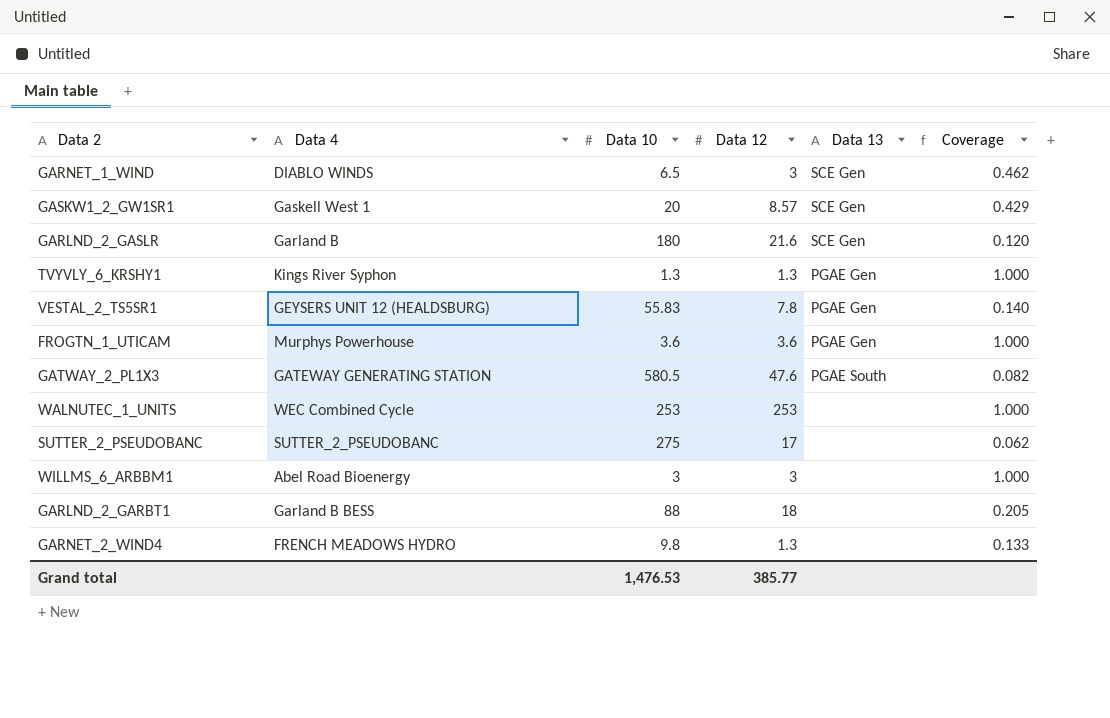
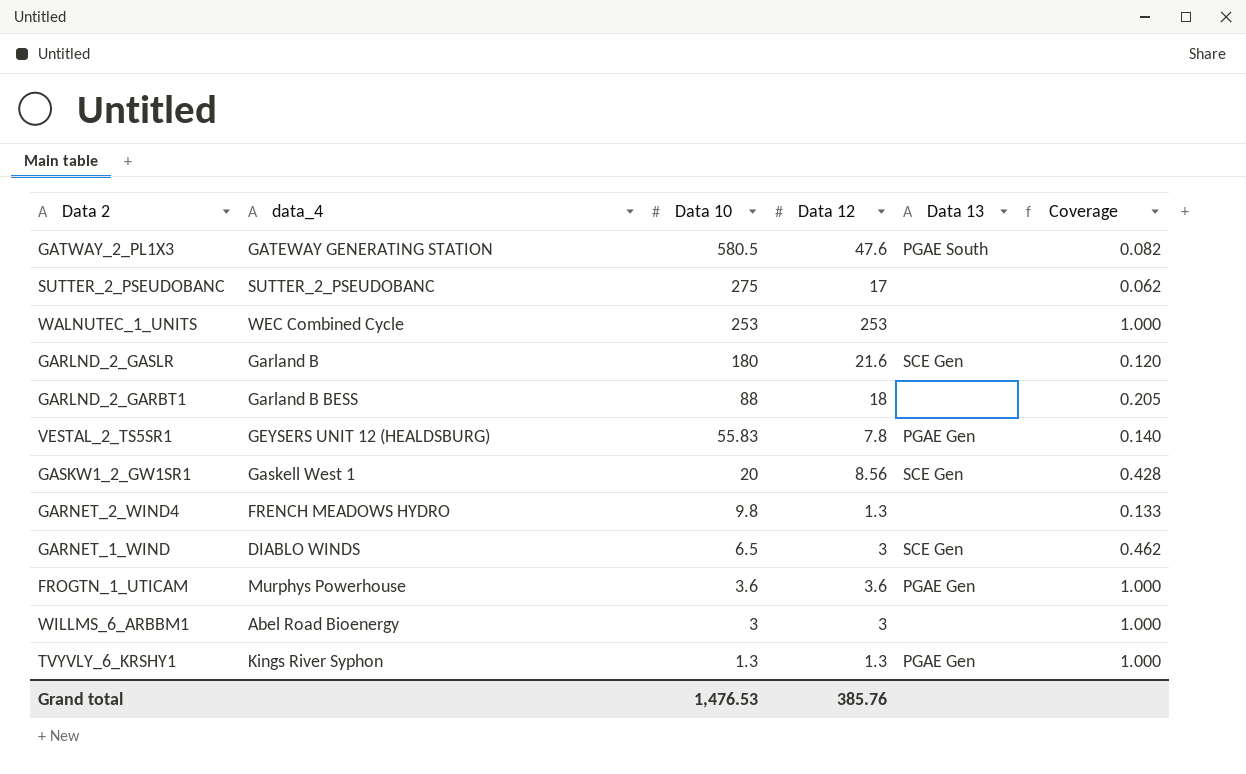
row order: none -> Data 10 descending
column name: Data 4 -> data_4
GASKW1_2_GW1SR1 | Data 12: 8.57 -> 8.56
GASKW1_2_GW1SR1 | Coverage: 0.429 -> 0.428
Grand total | Data 12: 385.77 -> 385.76

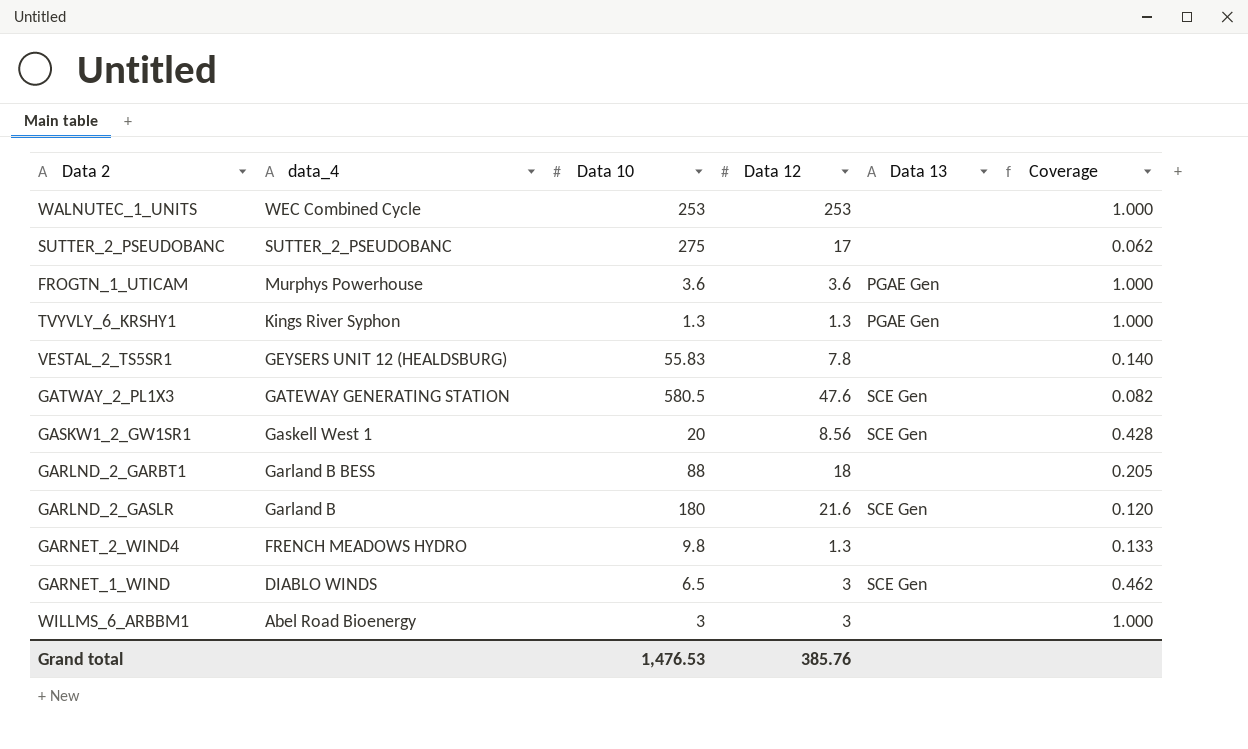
row order: Data 10 descending -> data_4 descending
VESTAL_2_TS5SR1 | Data 13: PGAE Gen -> none
GATWAY_2_PL1X3 | Data 13: PGAE South -> SCE Gen

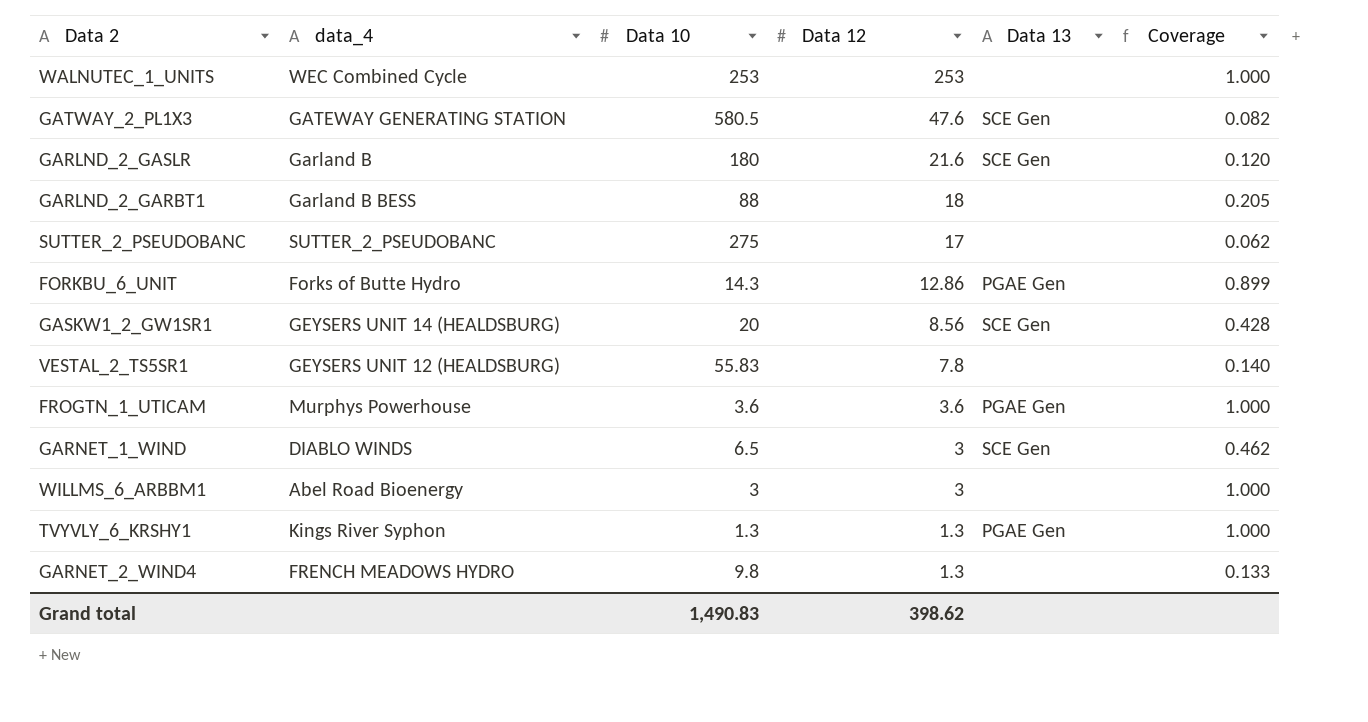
row order: data_4 descending -> Data 12 descending
row FORKBU_6_UNIT: none -> Forks of Butte Hydro | 14.3 | 12.86 | PGAE Gen | 0.899
GASKW1_2_GW1SR1 | data_4: Gaskell West 1 -> GEYSERS UNIT 14 (HEALDSBURG)
Grand total | Data 10: 1,476.53 -> 1,490.83
Grand total | Data 12: 385.76 -> 398.62

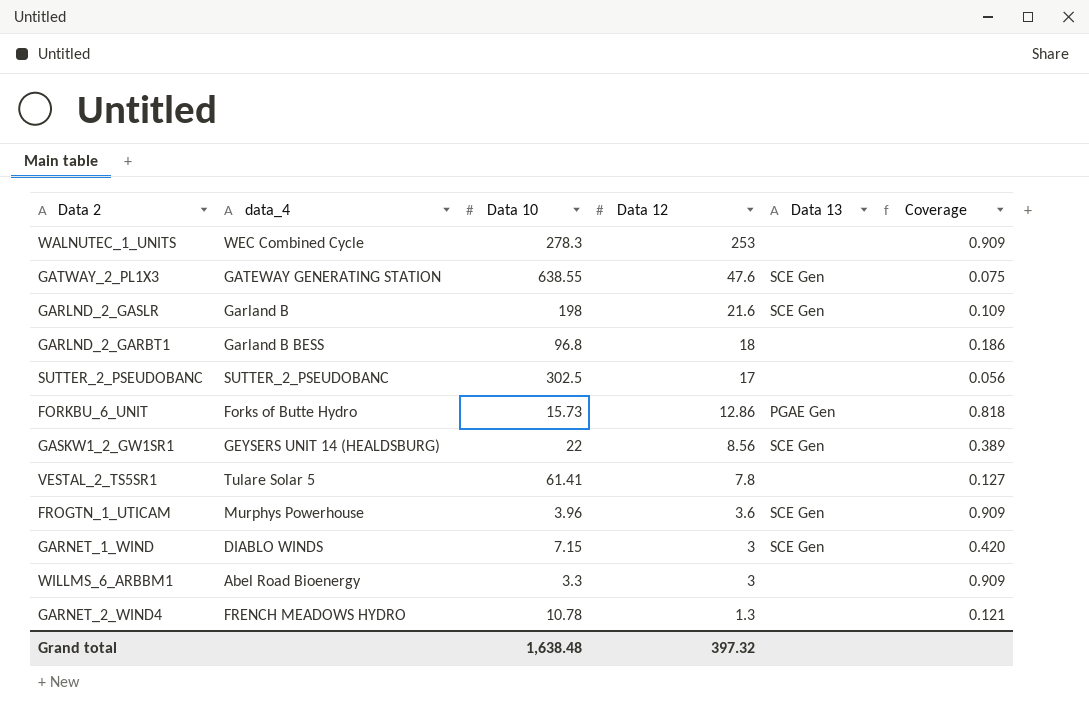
row TVYVLY_6_KRSHY1: Kings River Syphon | 1.3 | 1.3 | PGAE Gen | 1.000 -> none
WALNUTEC_1_UNITS | Data 10: 253 -> 278.3
WALNUTEC_1_UNITS | Coverage: 1.000 -> 0.909
GATWAY_2_PL1X3 | Data 10: 580.5 -> 638.55
GATWAY_2_PL1X3 | Coverage: 0.082 -> 0.075
GARLND_2_GASLR | Data 10: 180 -> 198
GARLND_2_GASLR | Coverage: 0.120 -> 0.109
GARLND_2_GARBT1 | Data 10: 88 -> 96.8
GARLND_2_GARBT1 | Coverage: 0.205 -> 0.186
SUTTER_2_PSEUDOBANC | Data 10: 275 -> 302.5
SUTTER_2_PSEUDOBANC | Coverage: 0.062 -> 0.056
FORKBU_6_UNIT | Data 10: 14.3 -> 15.73
FORKBU_6_UNIT | Coverage: 0.899 -> 0.818
GASKW1_2_GW1SR1 | Data 10: 20 -> 22
GASKW1_2_GW1SR1 | Coverage: 0.428 -> 0.389
VESTAL_2_TS5SR1 | data_4: GEYSERS UNIT 12 (HEALDSBURG) -> Tulare Solar 5
VESTAL_2_TS5SR1 | Data 10: 55.83 -> 61.41
VESTAL_2_TS5SR1 | Coverage: 0.140 -> 0.127
FROGTN_1_UTICAM | Data 10: 3.6 -> 3.96
FROGTN_1_UTICAM | Data 13: PGAE Gen -> SCE Gen
FROGTN_1_UTICAM | Coverage: 1.000 -> 0.909
GARNET_1_WIND | Data 10: 6.5 -> 7.15
GARNET_1_WIND | Coverage: 0.462 -> 0.420
WILLMS_6_ARBBM1 | Data 10: 3 -> 3.3
WILLMS_6_ARBBM1 | Coverage: 1.000 -> 0.909
GARNET_2_WIND4 | Data 10: 9.8 -> 10.78
GARNET_2_WIND4 | Coverage: 0.133 -> 0.121
Grand total | Data 10: 1,490.83 -> 1,638.48
Grand total | Data 12: 398.62 -> 397.32

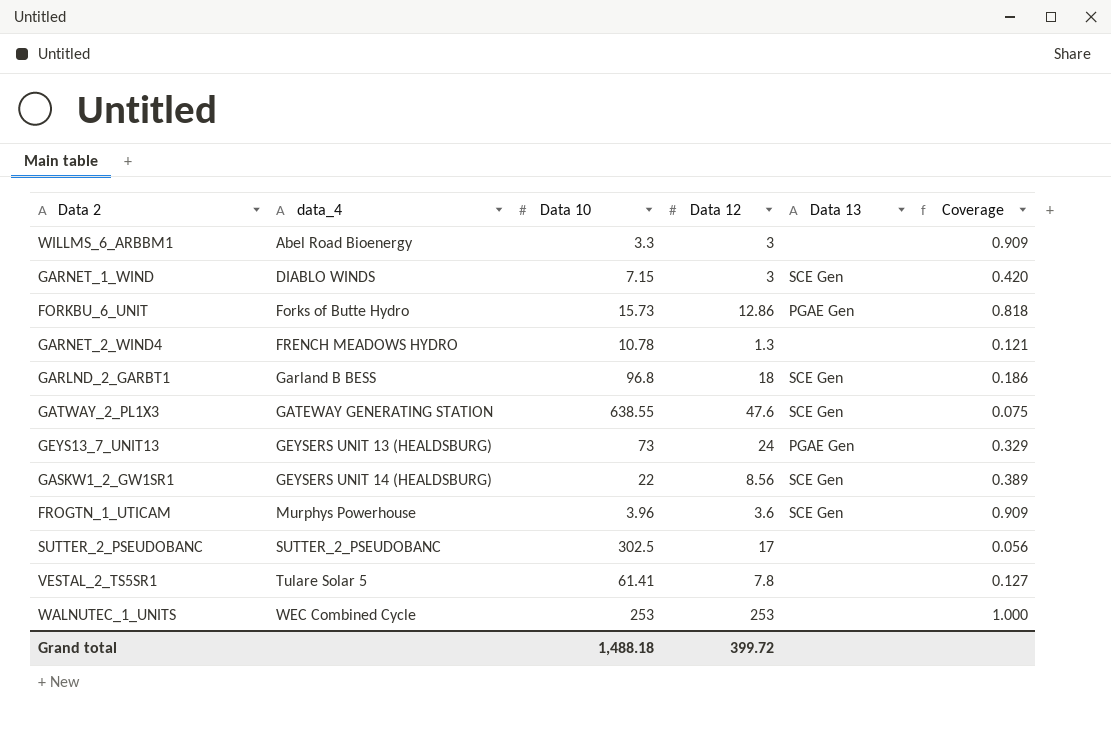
row order: Data 12 descending -> data_4 ascending
row GARLND_2_GASLR: Garland B | 198 | 21.6 | SCE Gen | 0.109 -> none
GARLND_2_GARBT1 | Data 13: none -> SCE Gen
row GEYS13_7_UNIT13: none -> GEYSERS UNIT 13 (HEALDSBURG) | 73 | 24 | PGAE Gen | 0.329
WALNUTEC_1_UNITS | Data 10: 278.3 -> 253
WALNUTEC_1_UNITS | Coverage: 0.909 -> 1.000
Grand total | Data 10: 1,638.48 -> 1,488.18
Grand total | Data 12: 397.32 -> 399.72

